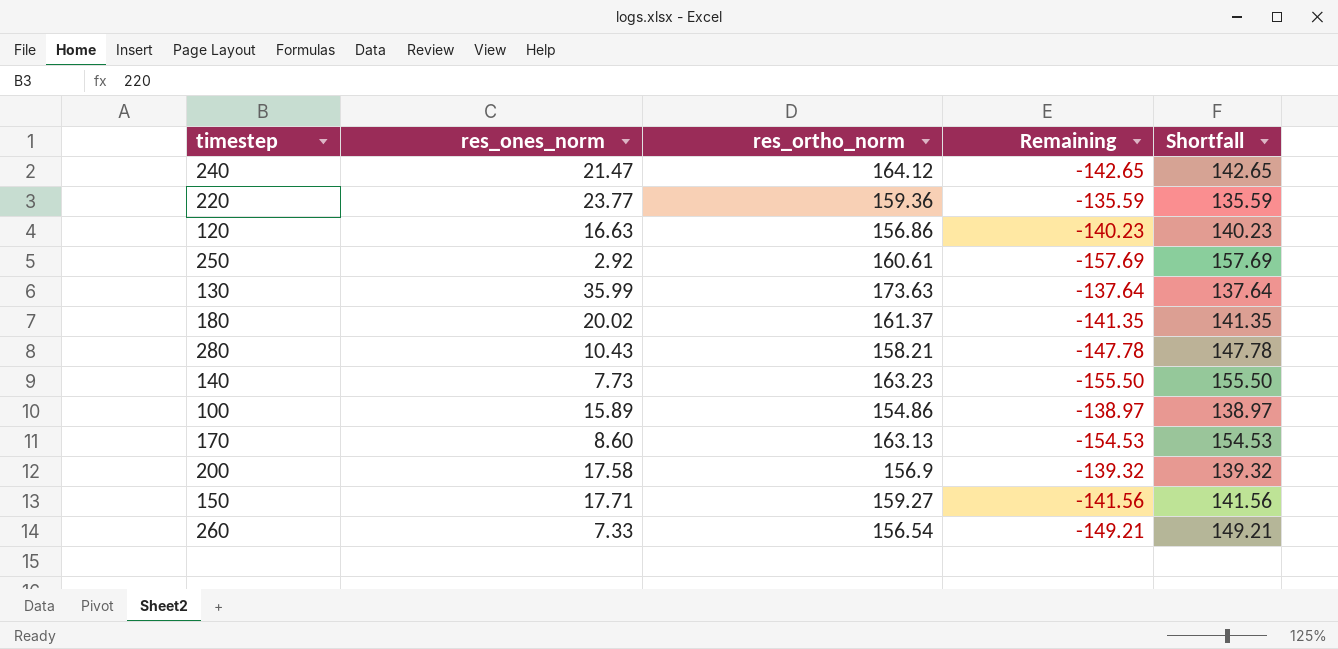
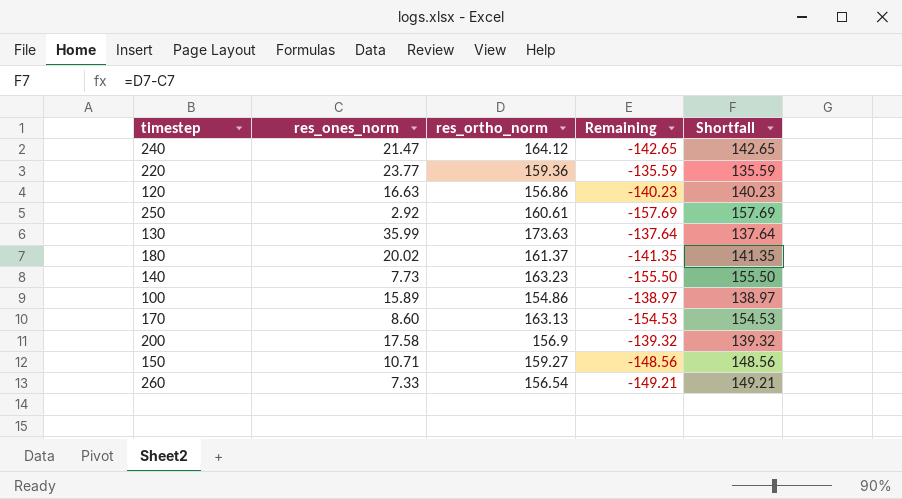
row 280: 10.43 | 158.21 | -147.78 | 147.78 -> none
150 | res_ones_norm: 17.71 -> 10.71
150 | Remaining: -141.56 -> -148.56
150 | Shortfall: 141.56 -> 148.56

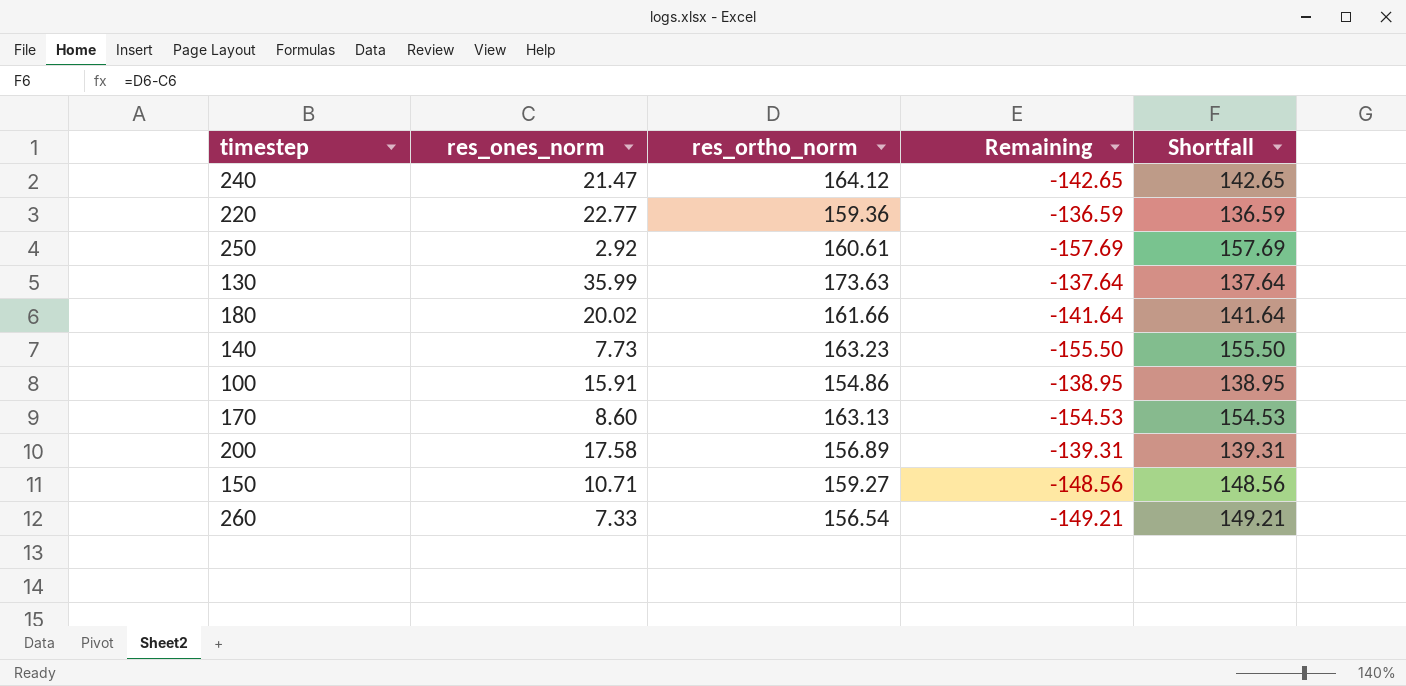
row 120: 16.63 | 156.86 | -140.23 | 140.23 -> none
220 | res_ones_norm: 23.77 -> 22.77
220 | Remaining: -135.59 -> -136.59
220 | Shortfall: 135.59 -> 136.59
180 | res_ortho_norm: 161.37 -> 161.66
180 | Remaining: -141.35 -> -141.64
180 | Shortfall: 141.35 -> 141.64
100 | res_ones_norm: 15.89 -> 15.91
100 | Remaining: -138.97 -> -138.95
100 | Shortfall: 138.97 -> 138.95
200 | res_ortho_norm: 156.9 -> 156.89
200 | Remaining: -139.32 -> -139.31
200 | Shortfall: 139.32 -> 139.31

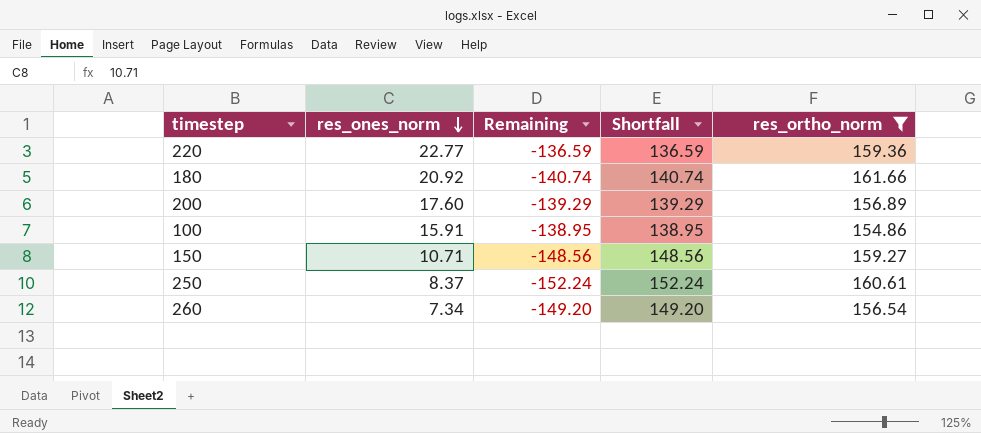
filter: none -> res_ortho_norm <= 161.66
row order: none -> res_ones_norm descending
column res_ortho_norm | position: 3 -> 5
180 | res_ones_norm: 20.02 -> 20.92
180 | Remaining: -141.64 -> -140.74
180 | Shortfall: 141.64 -> 140.74
200 | res_ones_norm: 17.58 -> 17.60
200 | Remaining: -139.31 -> -139.29
200 | Shortfall: 139.31 -> 139.29
250 | res_ones_norm: 2.92 -> 8.37
250 | Remaining: -157.69 -> -152.24
250 | Shortfall: 157.69 -> 152.24
260 | res_ones_norm: 7.33 -> 7.34
260 | Remaining: -149.21 -> -149.20
260 | Shortfall: 149.21 -> 149.20

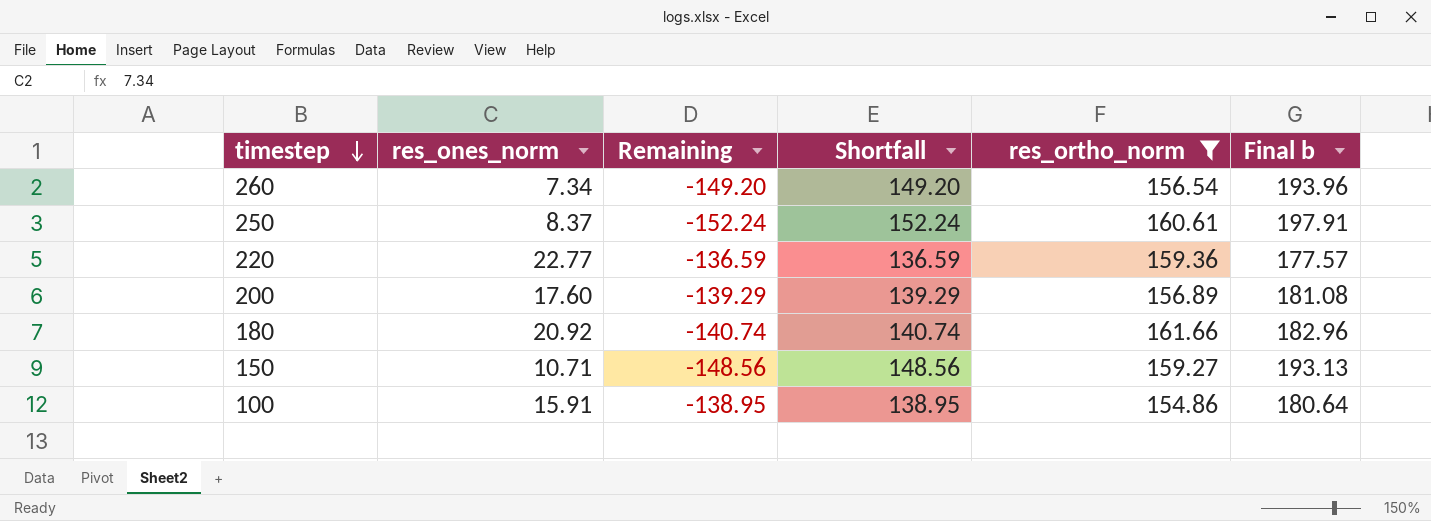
row order: res_ones_norm descending -> timestep descending
column Final b | formula: none -> [Shortfall] * 1.3

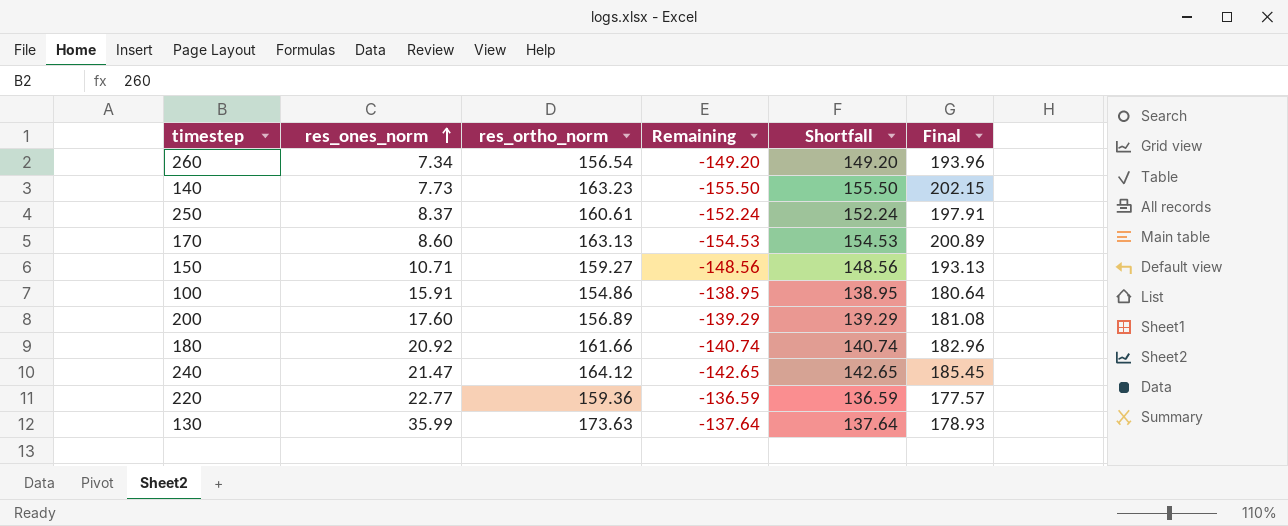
filter: res_ortho_norm <= 161.66 -> none
row order: timestep descending -> res_ones_norm ascending
column res_ortho_norm | position: 5 -> 3
column name: Final b -> Final

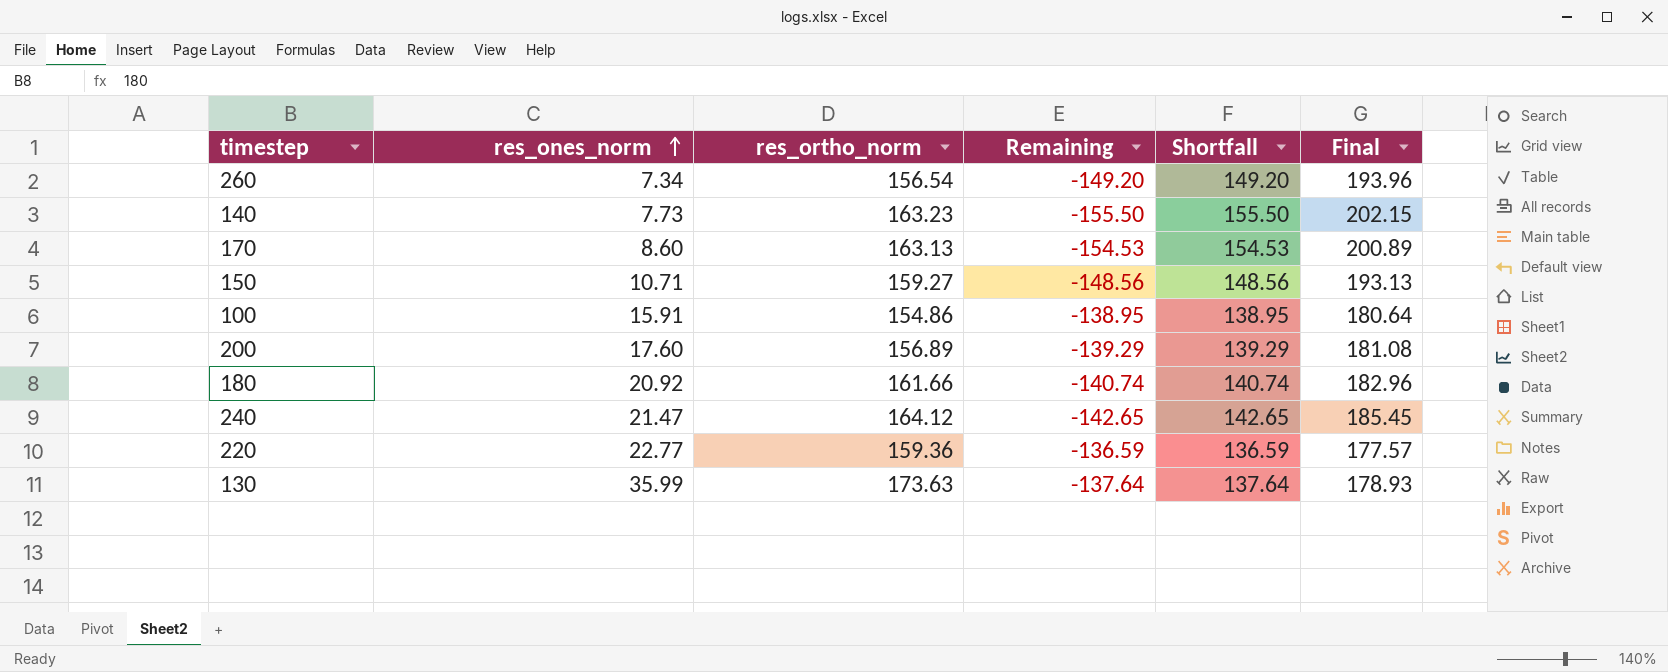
row 250: 8.37 | 160.61 | -152.24 | 152.24 | 197.91 -> none

